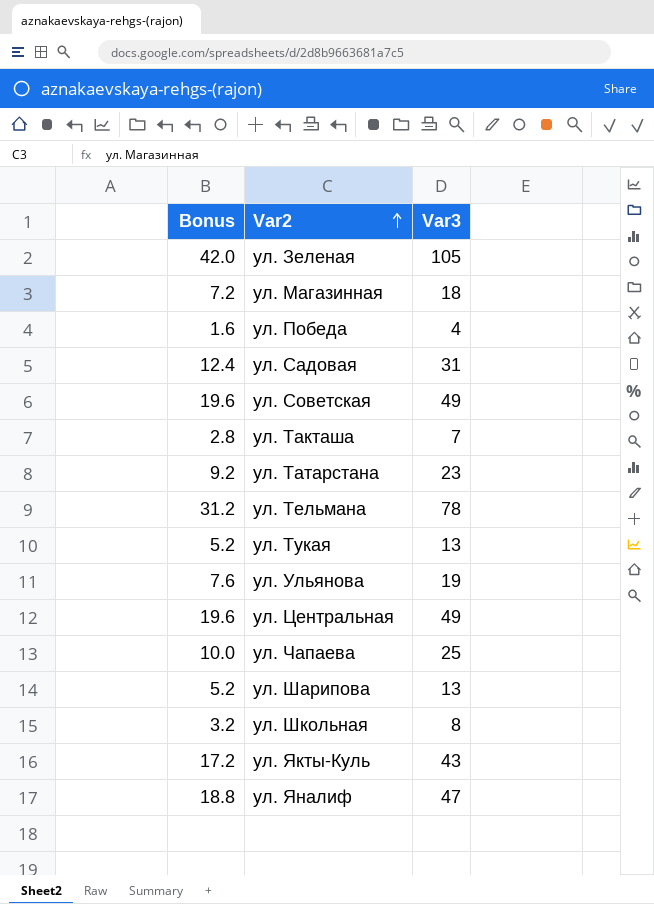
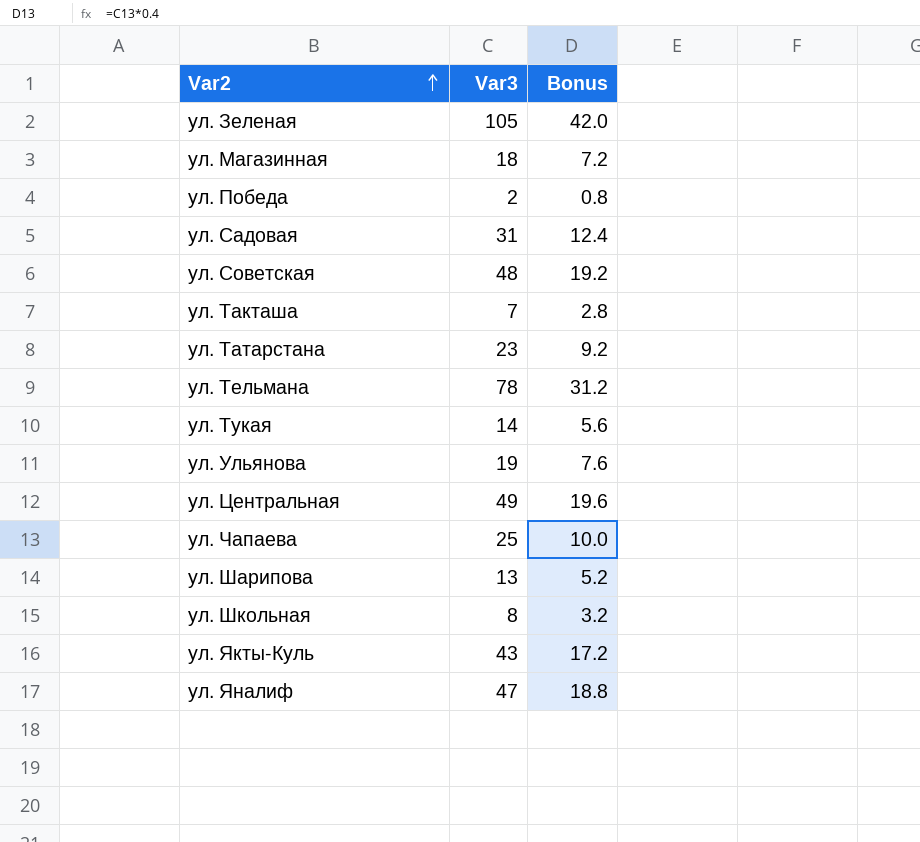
column Bonus | position: 1 -> 3
ул. Победа | Var3: 4 -> 2
ул. Победа | Bonus: 1.6 -> 0.8
ул. Советская | Var3: 49 -> 48
ул. Советская | Bonus: 19.6 -> 19.2
ул. Тукая | Var3: 13 -> 14
ул. Тукая | Bonus: 5.2 -> 5.6

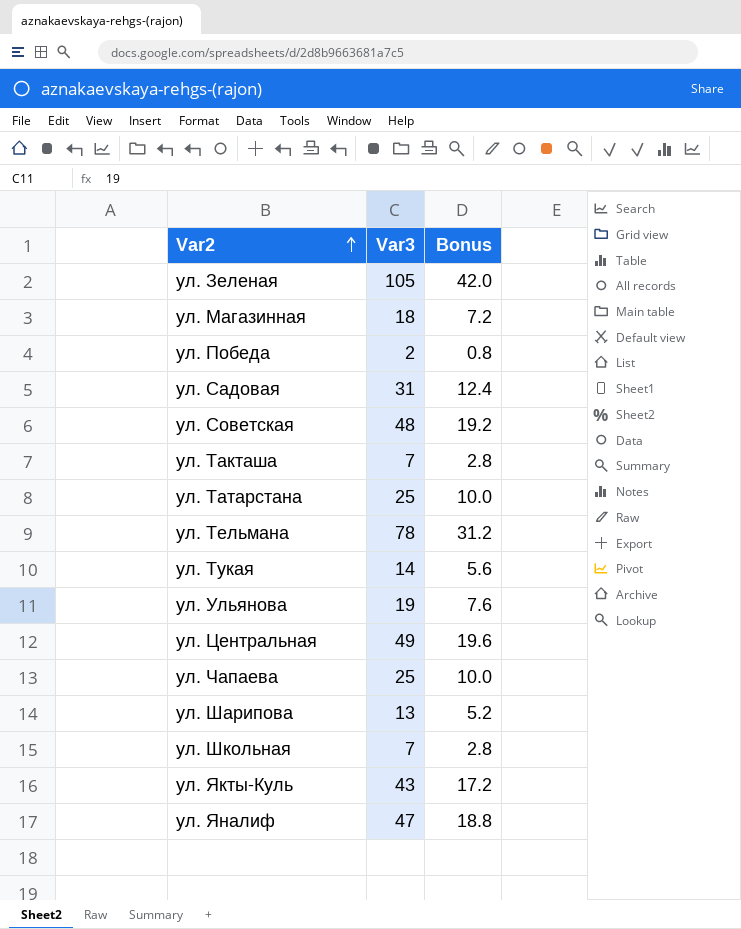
ул. Татарстана | Var3: 23 -> 25
ул. Татарстана | Bonus: 9.2 -> 10.0
ул. Школьная | Var3: 8 -> 7
ул. Школьная | Bonus: 3.2 -> 2.8

